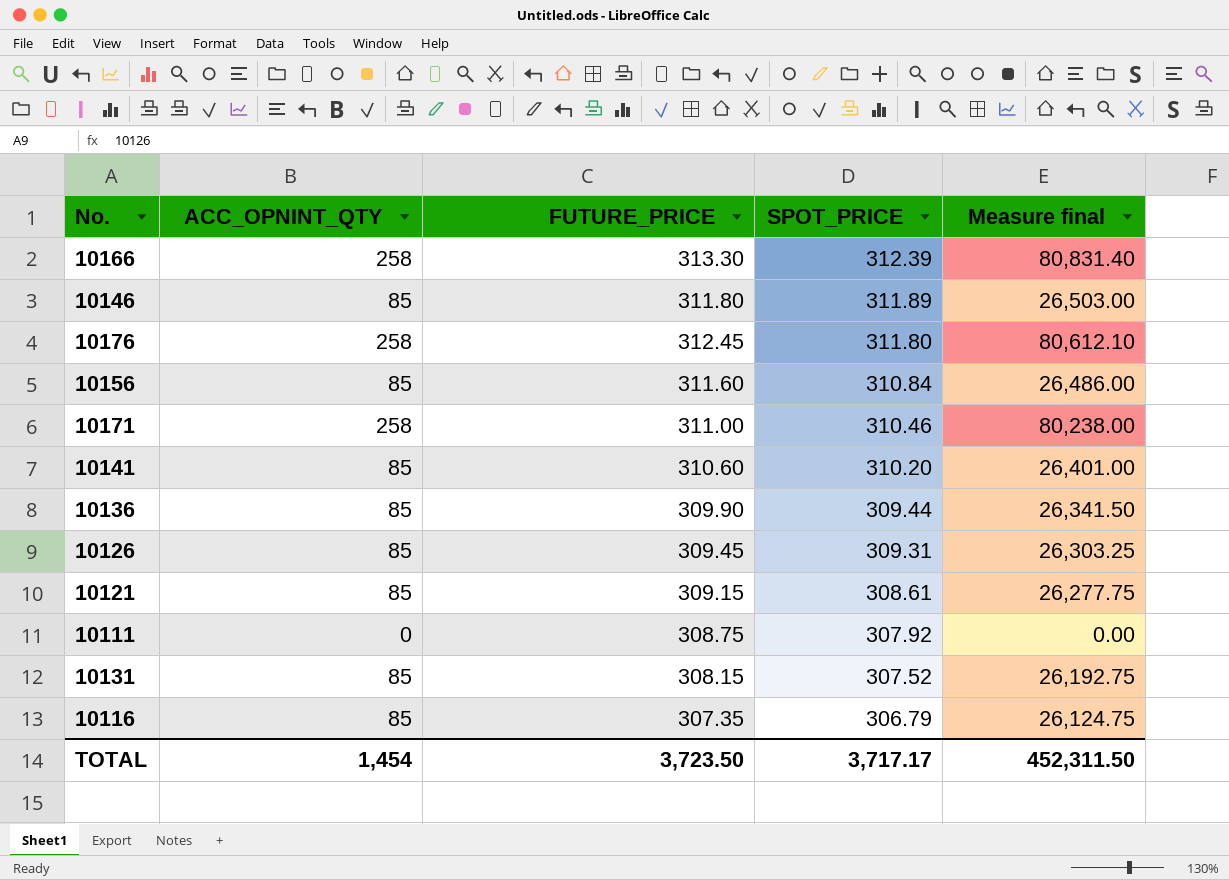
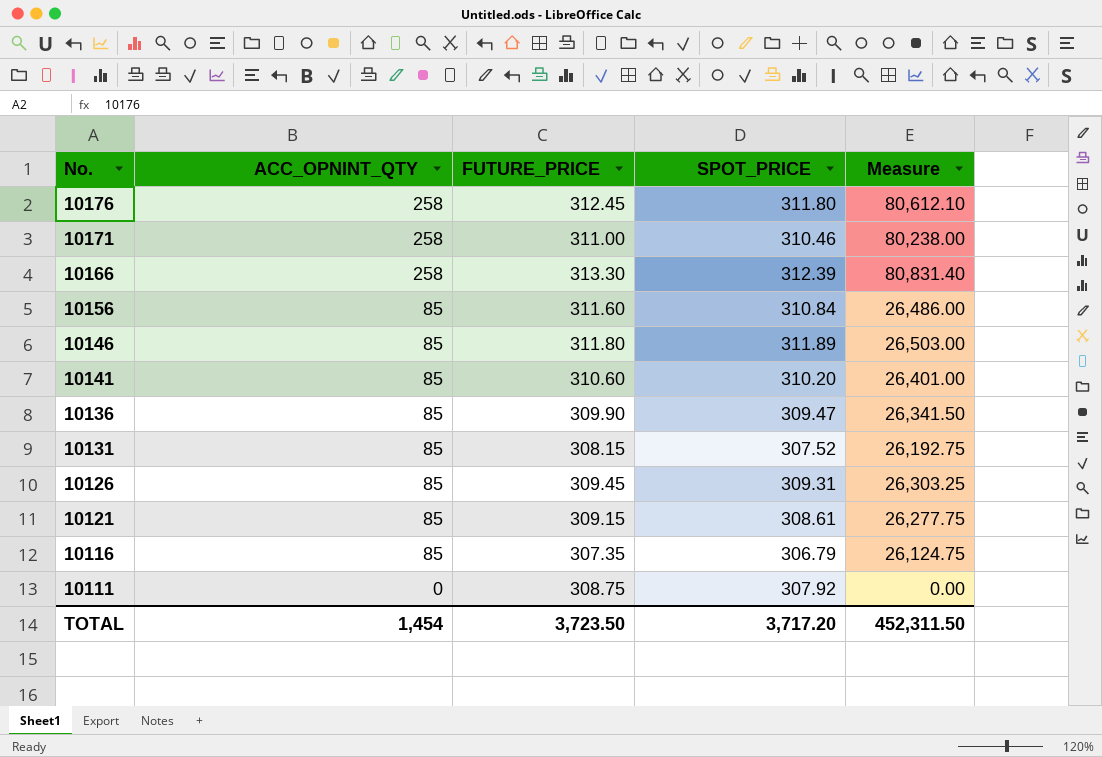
row order: SPOT_PRICE descending -> No. descending
column name: Measure final -> Measure
10136 | SPOT_PRICE: 309.44 -> 309.47
TOTAL | SPOT_PRICE: 3,717.17 -> 3,717.20

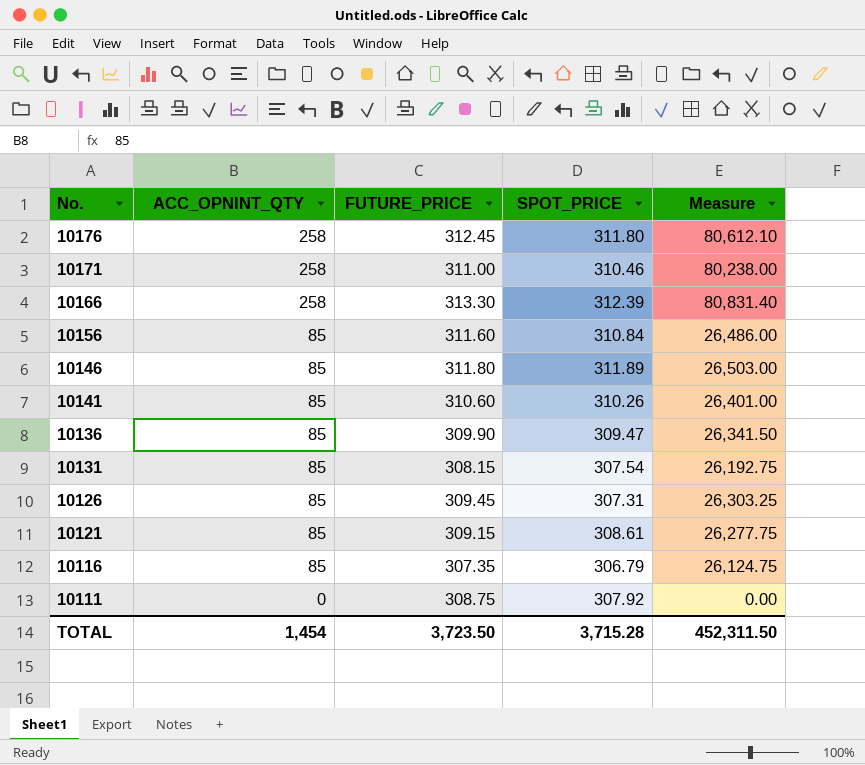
10141 | SPOT_PRICE: 310.20 -> 310.26
10131 | SPOT_PRICE: 307.52 -> 307.54
10126 | SPOT_PRICE: 309.31 -> 307.31
TOTAL | SPOT_PRICE: 3,717.20 -> 3,715.28

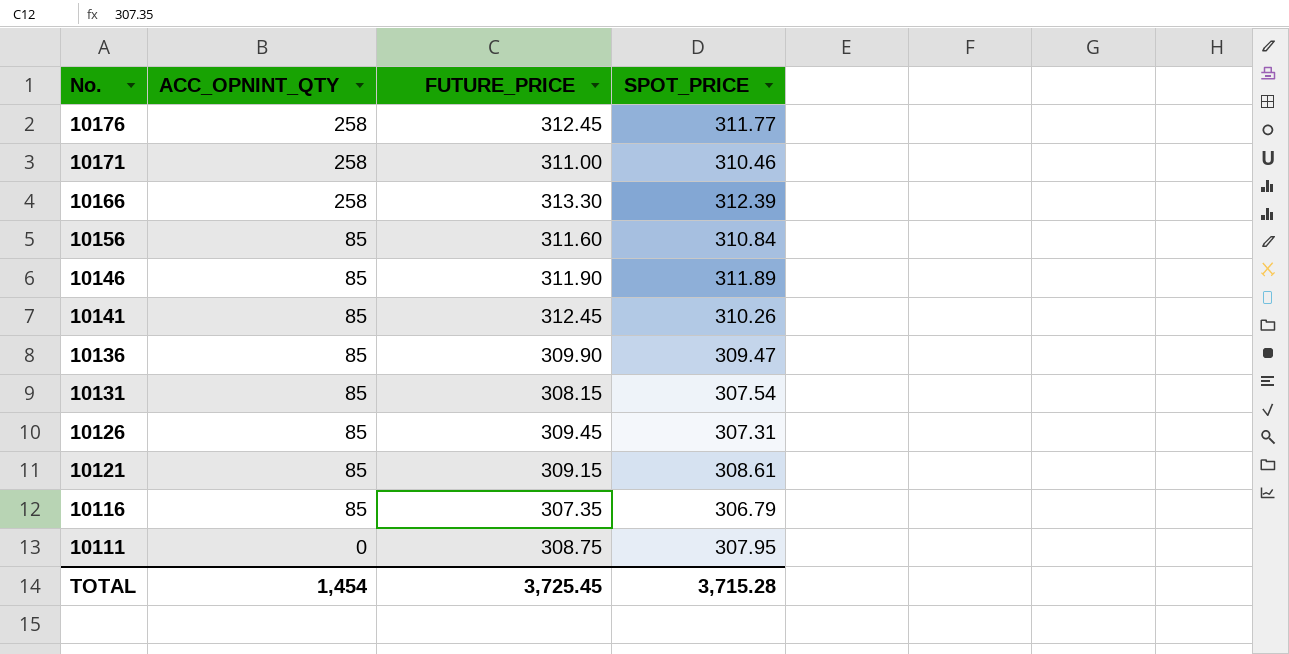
column Measure | formula: [ACC_OPNINT_QTY] * [FUTURE_PRICE] -> none
10176 | SPOT_PRICE: 311.80 -> 311.77
10146 | FUTURE_PRICE: 311.80 -> 311.90
10141 | FUTURE_PRICE: 310.60 -> 312.45
10111 | SPOT_PRICE: 307.92 -> 307.95
TOTAL | FUTURE_PRICE: 3,723.50 -> 3,725.45

